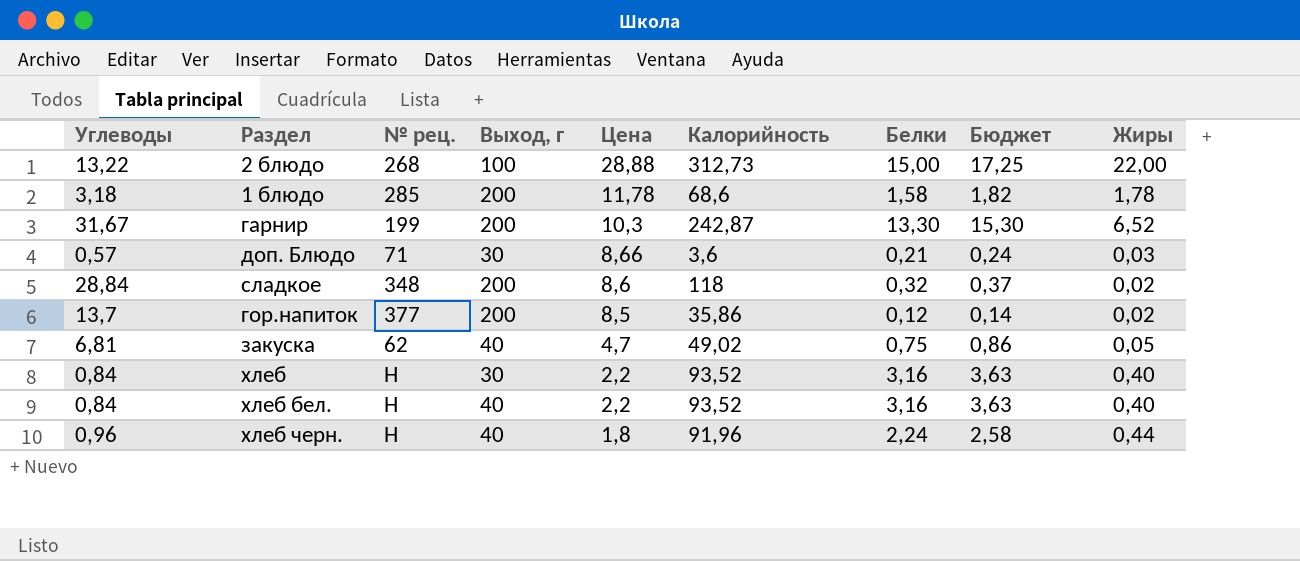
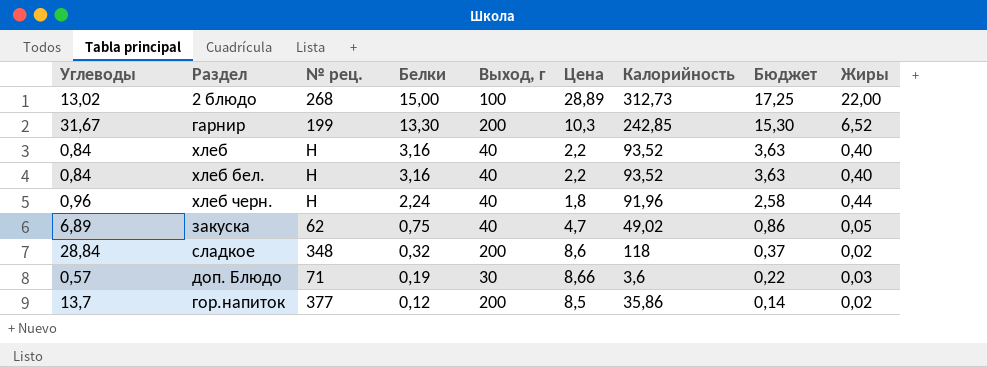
row order: Цена descending -> Белки descending
column Белки | position: 7 -> 4
row 1 блюдо: 3,18 | 285 | 200 | 11,78 | 68,6 | 1,58 | 1,82 | 1,78 -> none
2 блюдо | Углеводы: 13,22 -> 13,02
2 блюдо | Цена: 28,88 -> 28,89
гарнир | Калорийность: 242,87 -> 242,85
хлеб | Выход, г: 30 -> 40
закуска | Углеводы: 6,81 -> 6,89
доп. Блюдо | Белки: 0,21 -> 0,19
доп. Блюдо | Бюджет: 0,24 -> 0,22

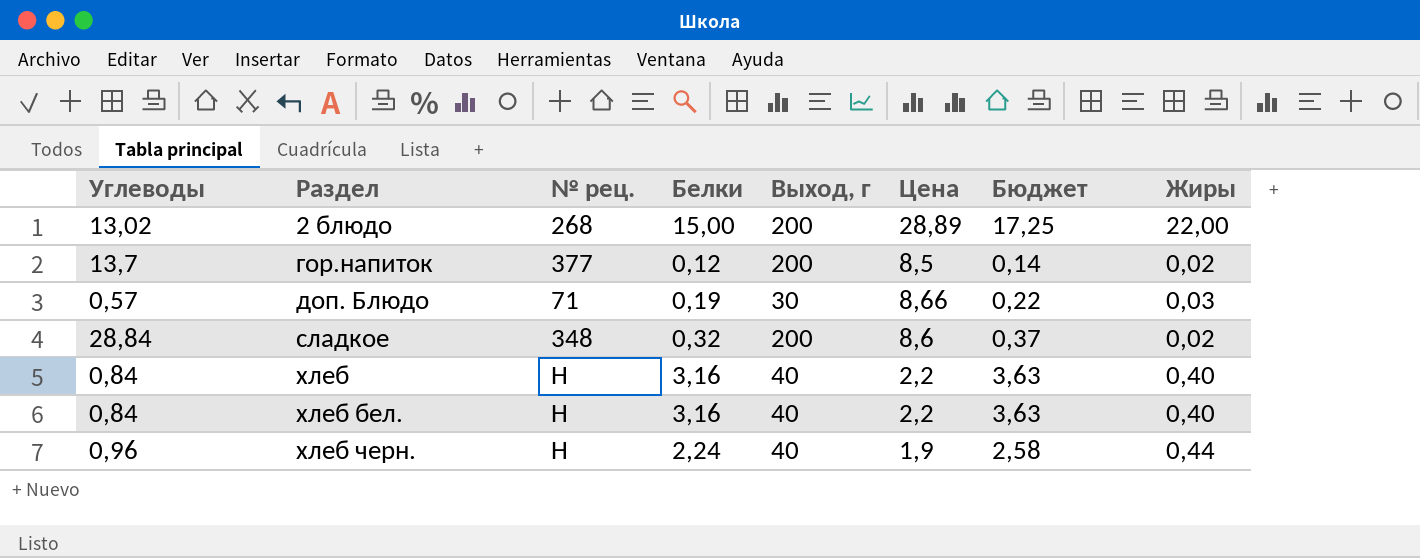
row order: Белки descending -> Раздел ascending
column Калорийность | position: 7 -> none
row гарнир: 31,67 | 199 | 13,30 | 200 | 10,3 | 242,85 | 15,30 | 6,52 -> none
row закуска: 6,89 | 62 | 0,75 | 40 | 4,7 | 49,02 | 0,86 | 0,05 -> none
2 блюдо | Выход, г: 100 -> 200
хлеб черн. | Цена: 1,8 -> 1,9

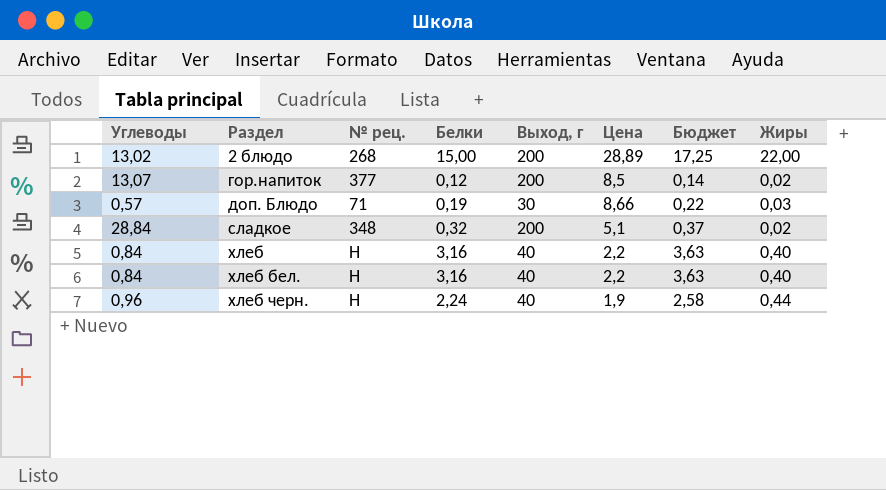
гор.напиток | Углеводы: 13,7 -> 13,07
сладкое | Цена: 8,6 -> 5,1

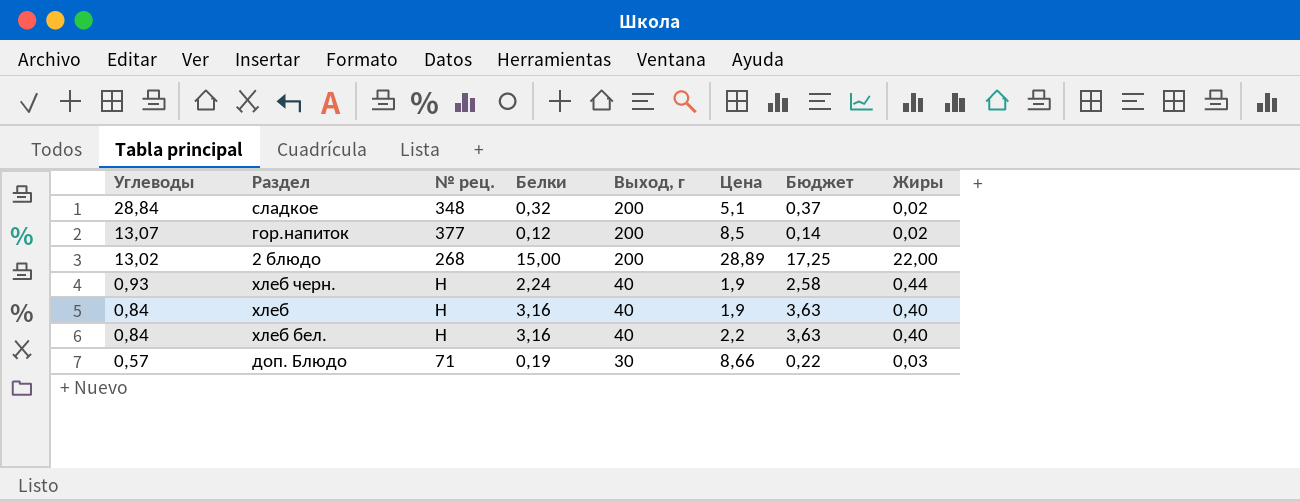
row order: Раздел ascending -> Углеводы descending
хлеб черн. | Углеводы: 0,96 -> 0,93
хлеб | Цена: 2,2 -> 1,9

